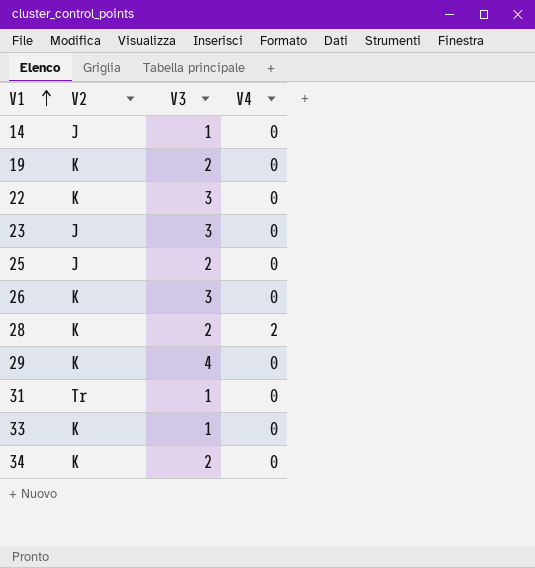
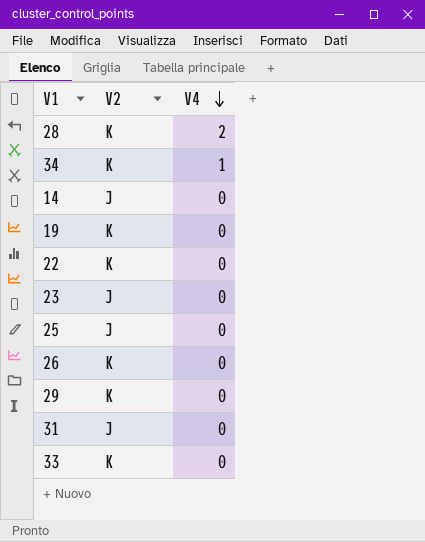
row order: V1 ascending -> V4 descending
column V3 | position: 3 -> none
34 | V4: 0 -> 1
31 | V2: Tr -> J

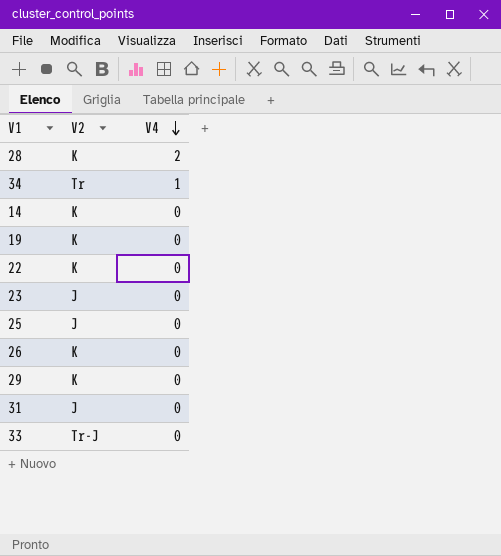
34 | V2: K -> Tr
14 | V2: J -> K
33 | V2: K -> Tr-J

